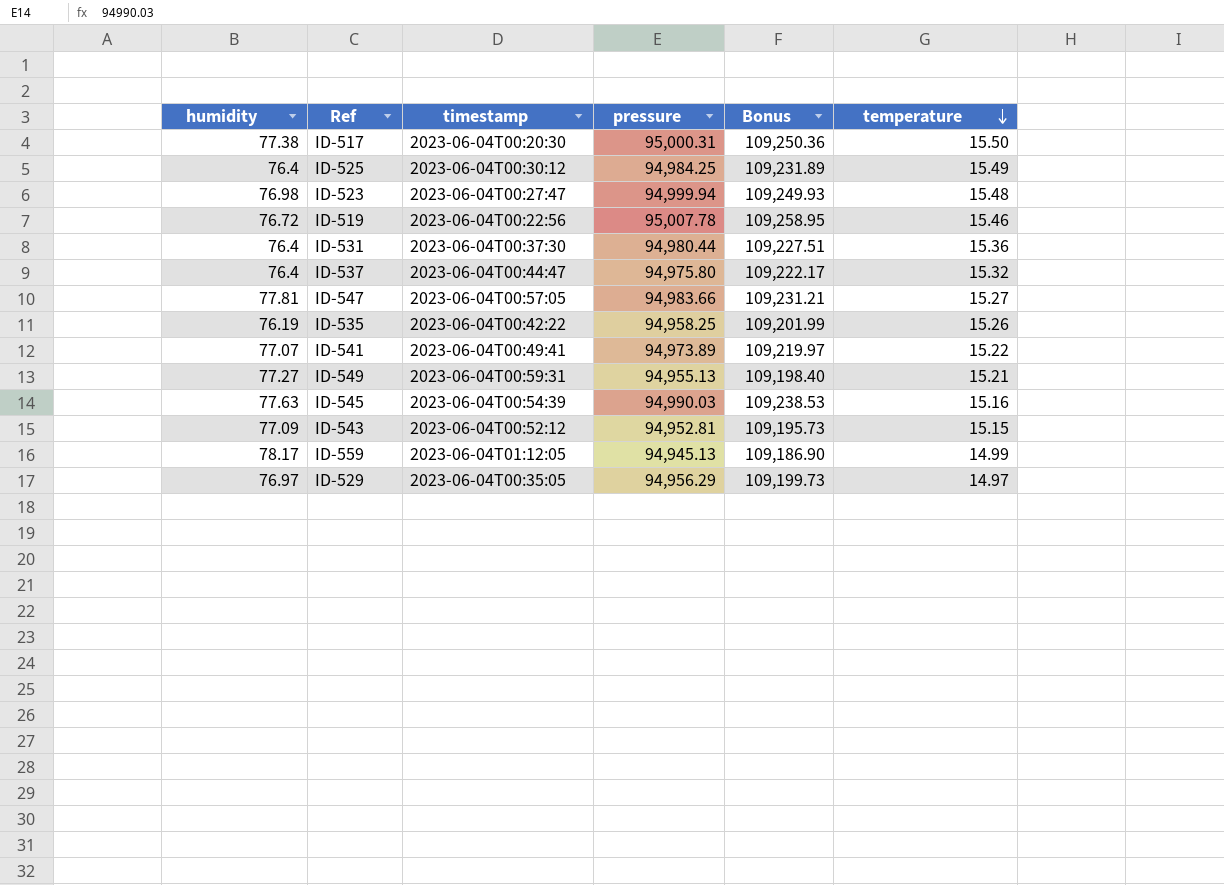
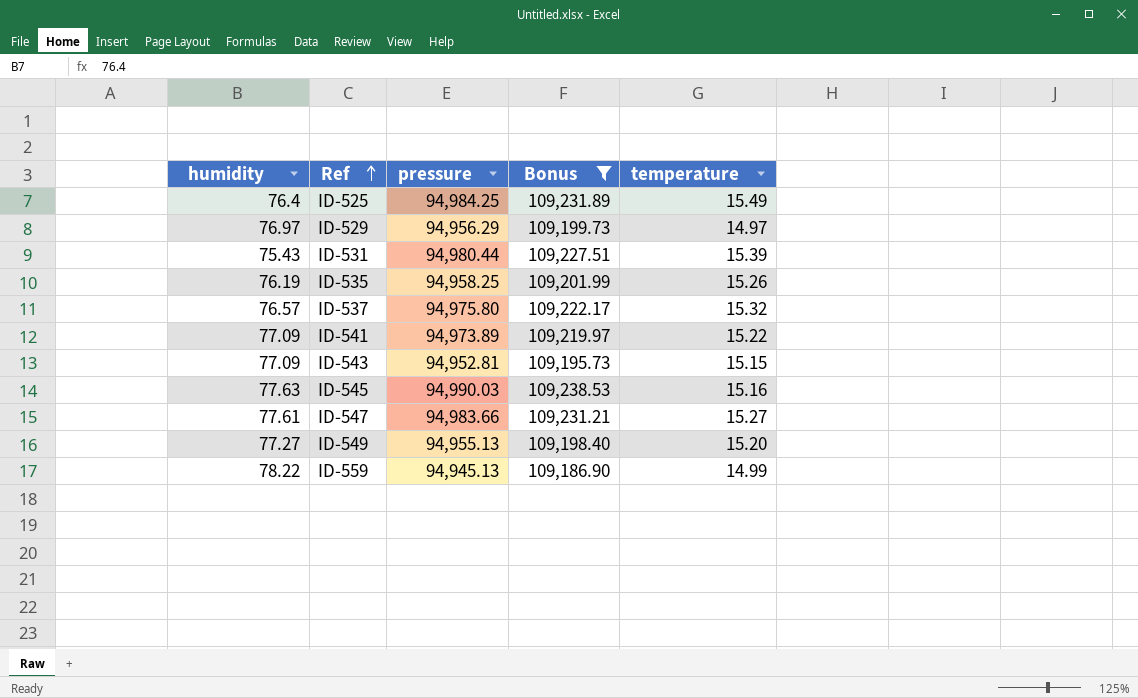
filter: none -> Bonus <= 109,238.53
row order: temperature descending -> Ref ascending
column timestamp | position: 3 -> none
ID-531 | humidity: 76.4 -> 75.43
ID-531 | temperature: 15.36 -> 15.39
ID-537 | humidity: 76.4 -> 76.57
ID-541 | humidity: 77.07 -> 77.09
ID-547 | humidity: 77.81 -> 77.61
ID-549 | temperature: 15.21 -> 15.20
ID-559 | humidity: 78.17 -> 78.22

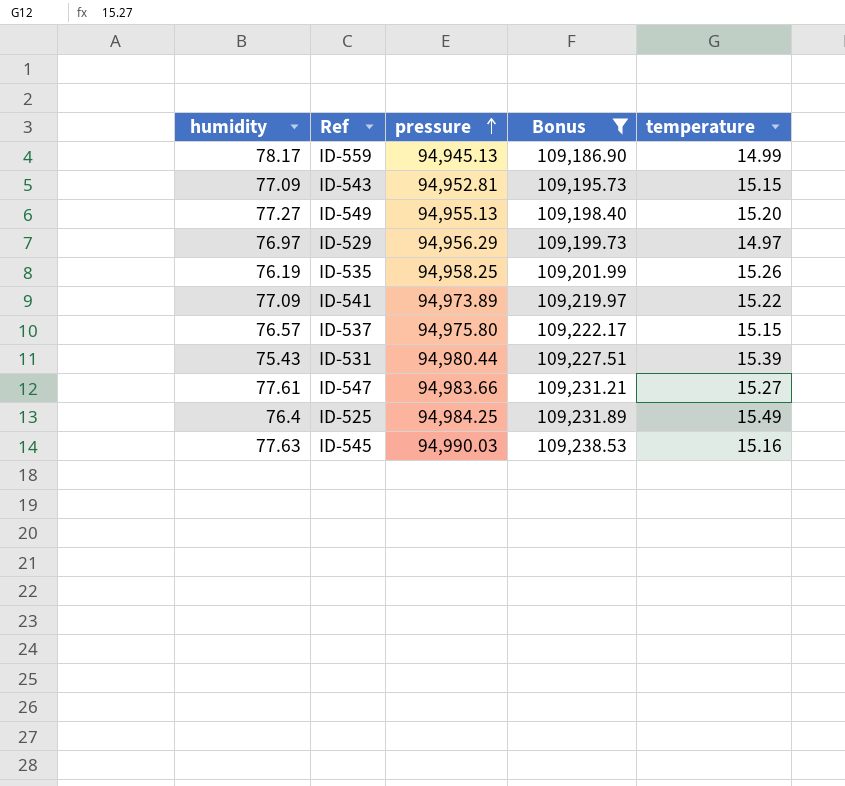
row order: Ref ascending -> pressure ascending
ID-559 | humidity: 78.22 -> 78.17
ID-537 | temperature: 15.32 -> 15.15

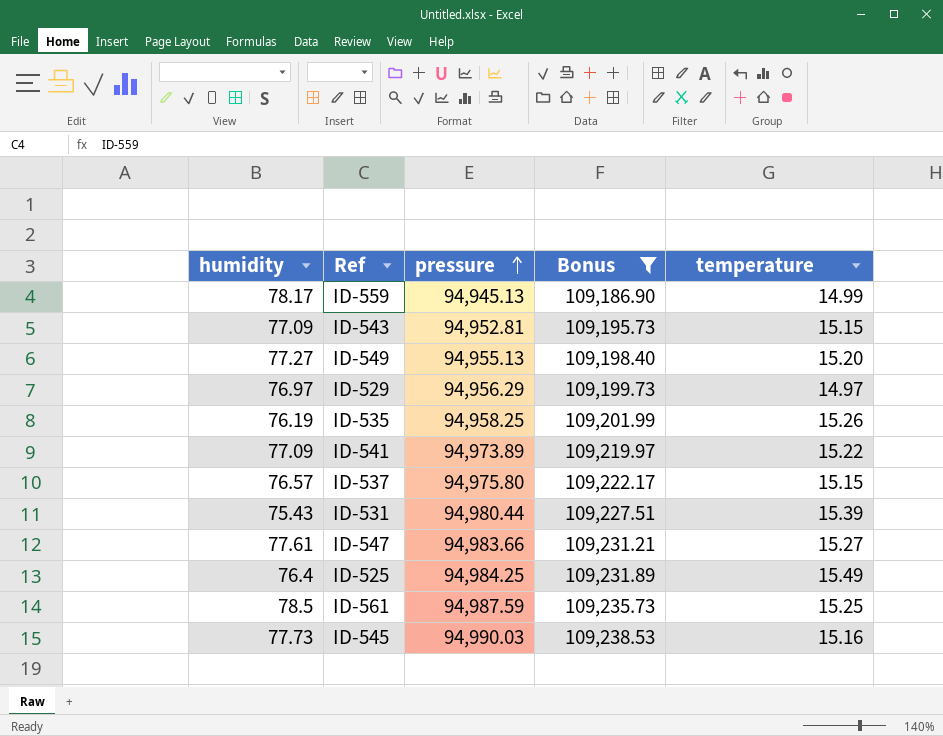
row ID-561: none -> 78.5 | 94,987.59 | 109,235.73 | 15.25
ID-545 | humidity: 77.63 -> 77.73

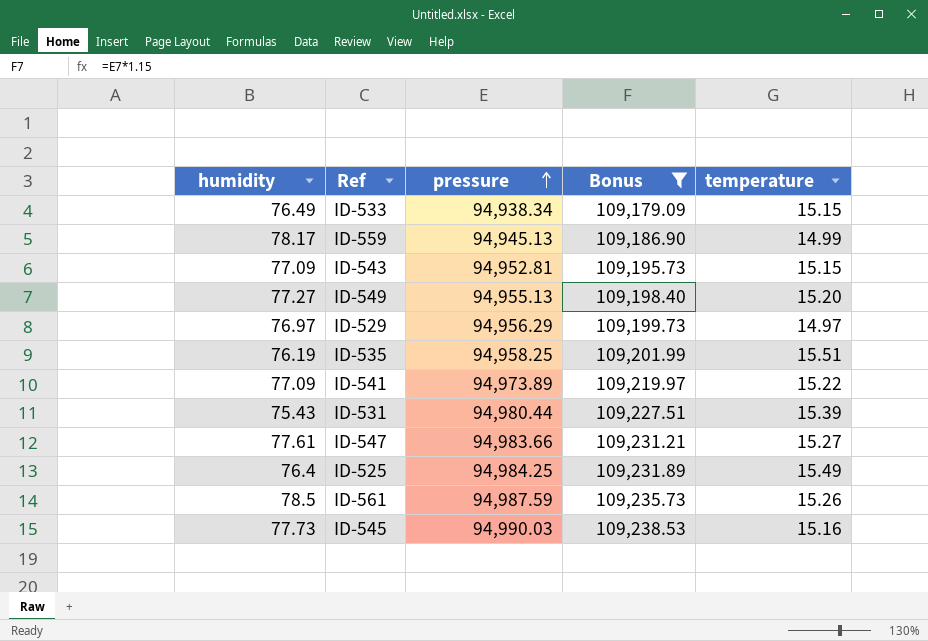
row ID-537: 76.57 | 94,975.80 | 109,222.17 | 15.15 -> none
row ID-533: none -> 76.49 | 94,938.34 | 109,179.09 | 15.15
ID-535 | temperature: 15.26 -> 15.51
ID-561 | temperature: 15.25 -> 15.26

